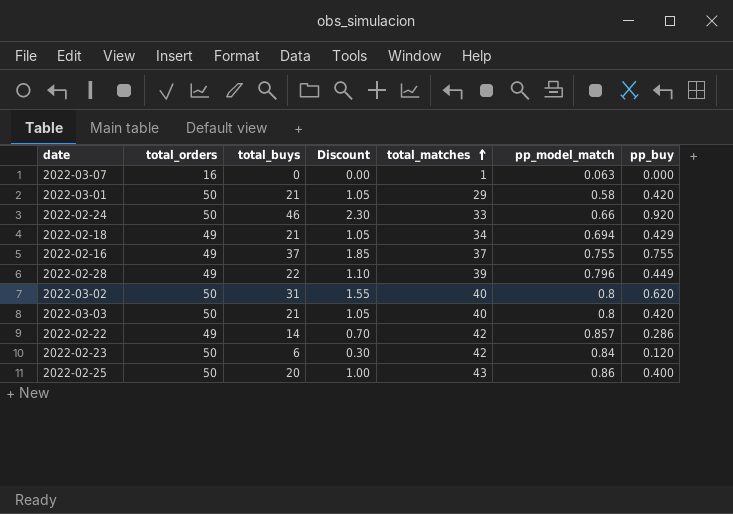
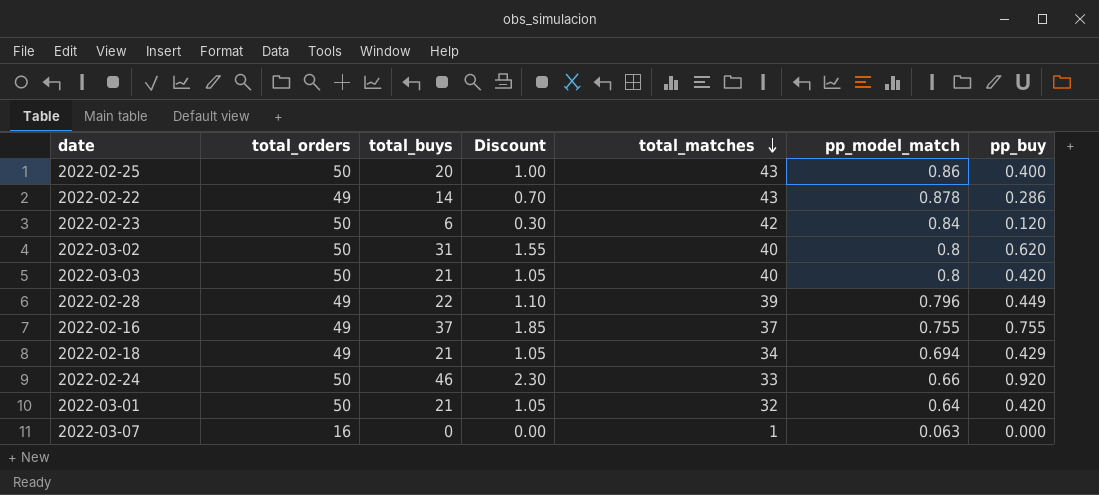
row order: total_matches ascending -> total_matches descending
2022-02-22 | total_matches: 42 -> 43
2022-02-22 | pp_model_match: 0.857 -> 0.878
2022-03-01 | total_matches: 29 -> 32
2022-03-01 | pp_model_match: 0.58 -> 0.64

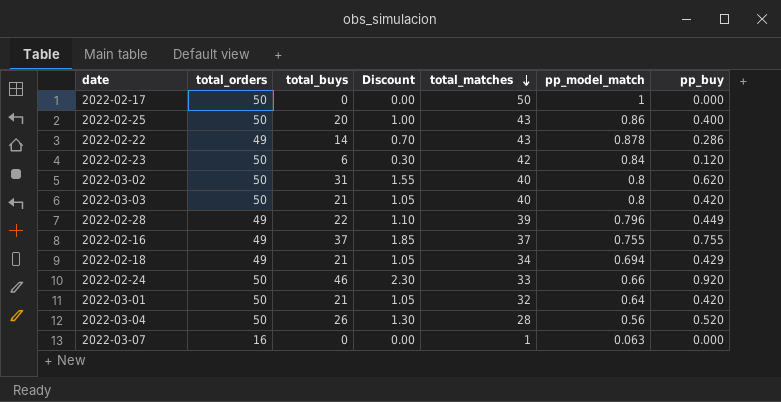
row 2022-02-17: none -> 50 | 0 | 0.00 | 50 | 1 | 0.000
row 2022-03-04: none -> 50 | 26 | 1.30 | 28 | 0.56 | 0.520

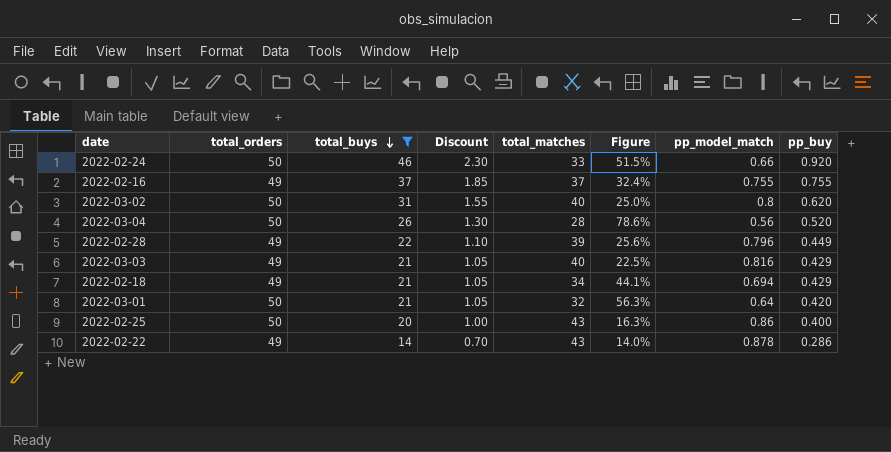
filter: none -> total_buys >= 14
row order: total_matches descending -> total_buys descending
column Figure | formula: none -> ([total_orders] - [total_matches]) / [total_matches]
2022-03-03 | total_orders: 50 -> 49
2022-03-03 | pp_model_match: 0.8 -> 0.816
2022-03-03 | pp_buy: 0.420 -> 0.429

